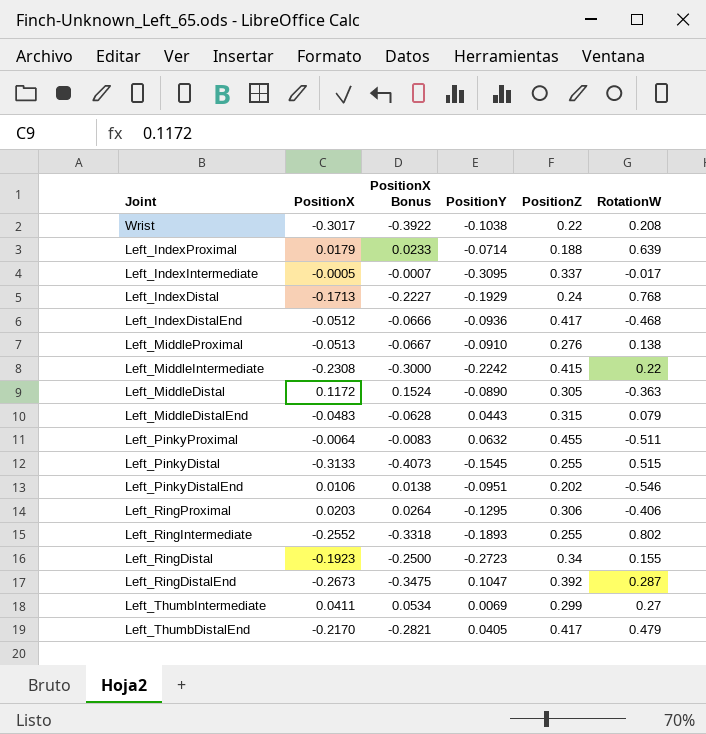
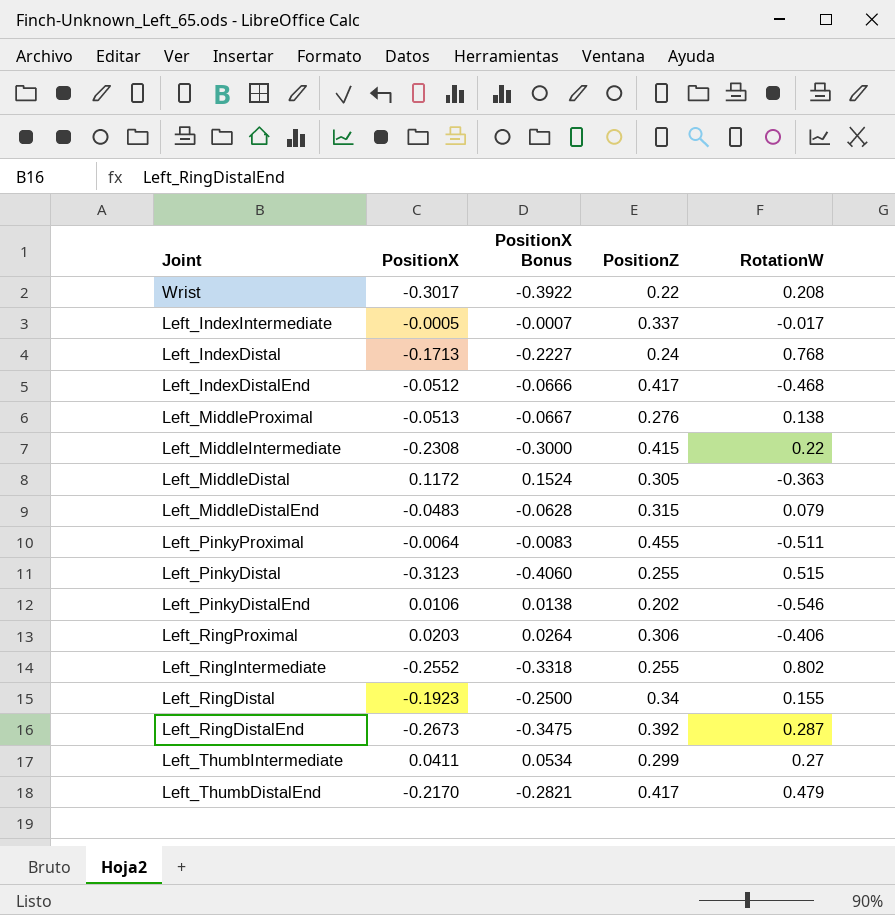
column PositionY | position: 4 -> none
row Left_IndexProximal: 0.0179 | 0.0233 | -0.0714 | 0.188 | 0.639 -> none
Left_PinkyDistal | PositionX: -0.3133 -> -0.3123
Left_PinkyDistal | PositionX Bonus: -0.4073 -> -0.4060

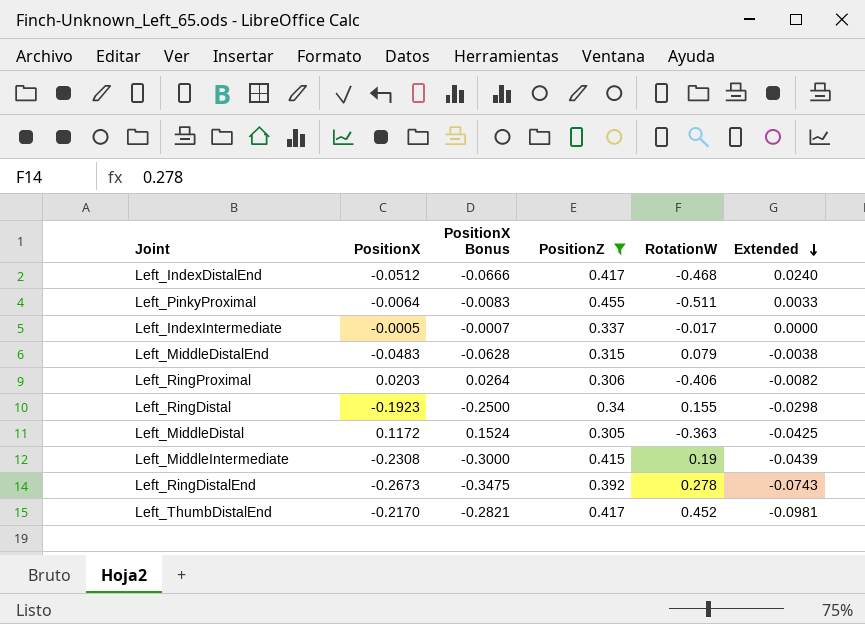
filter: none -> PositionZ >= 0.305
row order: none -> Extended descending
column Extended | formula: none -> [PositionX] * [RotationW]
Left_MiddleIntermediate | RotationW: 0.22 -> 0.19
Left_RingDistalEnd | RotationW: 0.287 -> 0.278
Left_ThumbDistalEnd | RotationW: 0.479 -> 0.452

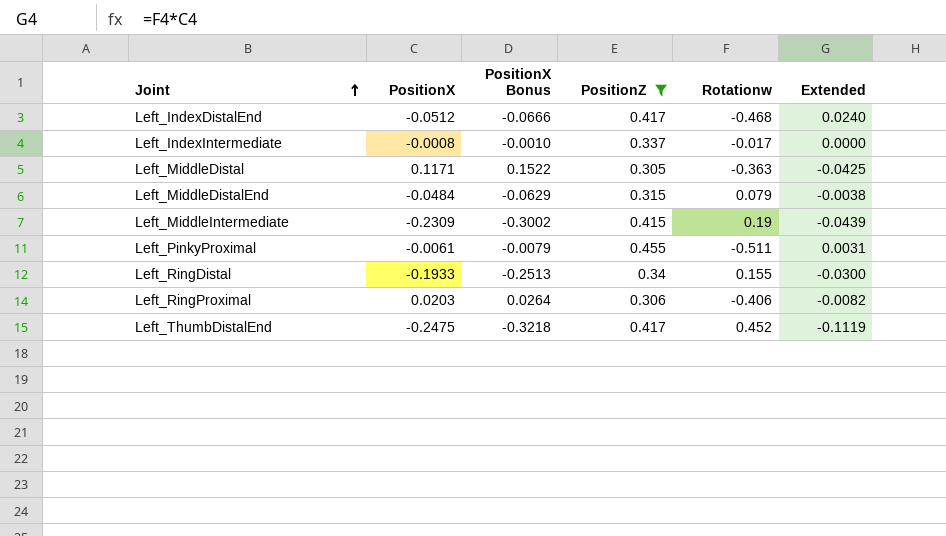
row order: Extended descending -> Joint ascending
column name: RotationW -> Rotationw
row Left_RingDistalEnd: -0.2673 | -0.3475 | 0.392 | 0.278 | -0.0743 -> none
Left_IndexIntermediate | PositionX: -0.0005 -> -0.0008
Left_IndexIntermediate | PositionX Bonus: -0.0007 -> -0.0010
Left_MiddleDistal | PositionX: 0.1172 -> 0.1171
Left_MiddleDistal | PositionX Bonus: 0.1524 -> 0.1522
Left_MiddleDistalEnd | PositionX: -0.0483 -> -0.0484
Left_MiddleDistalEnd | PositionX Bonus: -0.0628 -> -0.0629
Left_MiddleIntermediate | PositionX: -0.2308 -> -0.2309
Left_MiddleIntermediate | PositionX Bonus: -0.3000 -> -0.3002
Left_PinkyProximal | PositionX: -0.0064 -> -0.0061
Left_PinkyProximal | PositionX Bonus: -0.0083 -> -0.0079
Left_PinkyProximal | Extended: 0.0033 -> 0.0031
Left_RingDistal | PositionX: -0.1923 -> -0.1933
Left_RingDistal | PositionX Bonus: -0.2500 -> -0.2513
Left_RingDistal | Extended: -0.0298 -> -0.0300
Left_ThumbDistalEnd | PositionX: -0.2170 -> -0.2475
Left_ThumbDistalEnd | PositionX Bonus: -0.2821 -> -0.3218
Left_ThumbDistalEnd | Extended: -0.0981 -> -0.1119

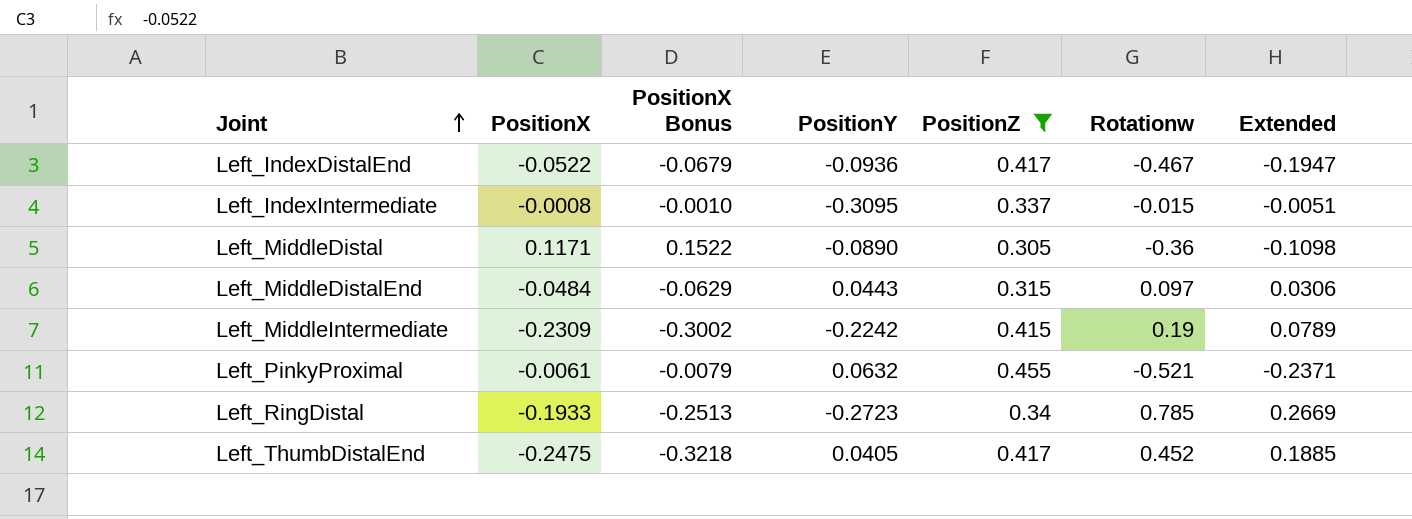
column PositionY | position: none -> 4
column Extended | formula: [PositionX] * [Rotationw] -> [PositionZ] * [Rotationw]
row Left_RingProximal: 0.0203 | 0.0264 | 0.306 | -0.406 | -0.0082 -> none
Left_IndexDistalEnd | PositionX: -0.0512 -> -0.0522
Left_IndexDistalEnd | PositionX Bonus: -0.0666 -> -0.0679
Left_IndexDistalEnd | Rotationw: -0.468 -> -0.467
Left_IndexIntermediate | Rotationw: -0.017 -> -0.015
Left_MiddleDistal | Rotationw: -0.363 -> -0.36
Left_MiddleDistalEnd | Rotationw: 0.079 -> 0.097
Left_PinkyProximal | Rotationw: -0.511 -> -0.521
Left_RingDistal | Rotationw: 0.155 -> 0.785

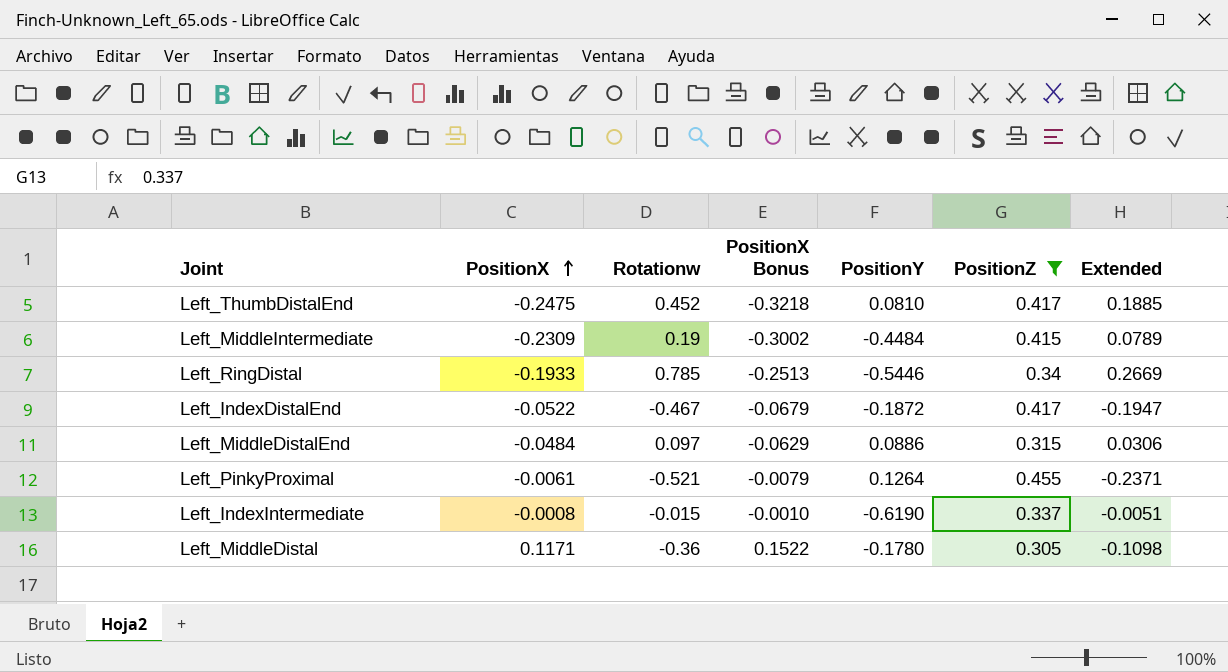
row order: Joint ascending -> PositionX ascending
column Rotationw | position: 6 -> 3
Left_ThumbDistalEnd | PositionY: 0.0405 -> 0.0810
Left_MiddleIntermediate | PositionY: -0.2242 -> -0.4484
Left_RingDistal | PositionY: -0.2723 -> -0.5446
Left_IndexDistalEnd | PositionY: -0.0936 -> -0.1872
Left_MiddleDistalEnd | PositionY: 0.0443 -> 0.0886
Left_PinkyProximal | PositionY: 0.0632 -> 0.1264
Left_IndexIntermediate | PositionY: -0.3095 -> -0.6190
Left_MiddleDistal | PositionY: -0.0890 -> -0.1780

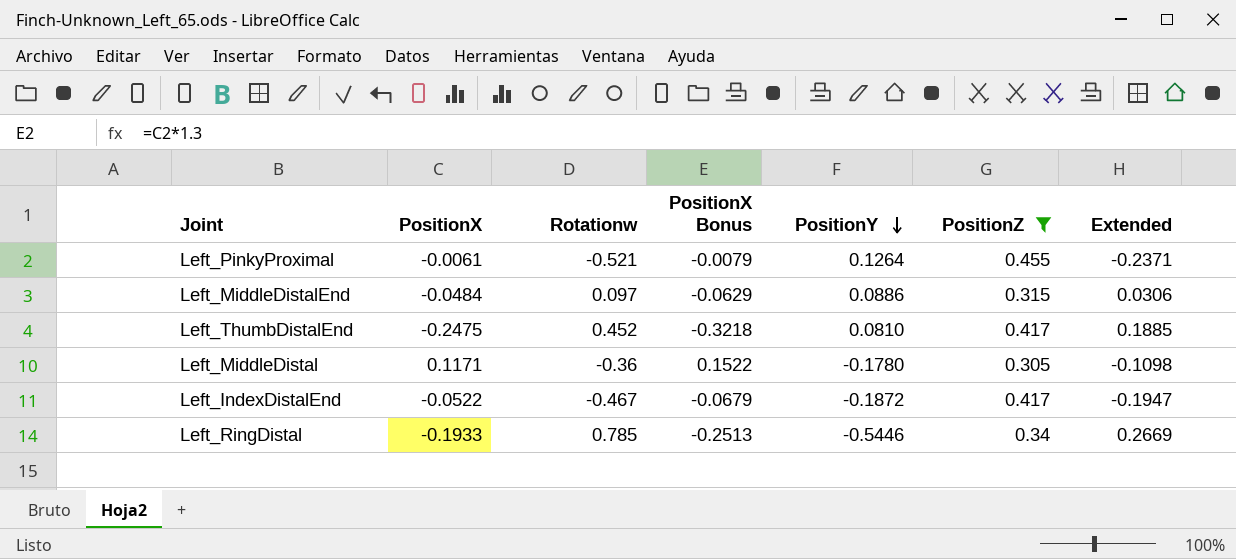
row order: PositionX ascending -> PositionY descending
row Left_MiddleIntermediate: -0.2309 | 0.19 | -0.3002 | -0.4484 | 0.415 | 0.0789 -> none
row Left_IndexIntermediate: -0.0008 | -0.015 | -0.0010 | -0.6190 | 0.337 | -0.0051 -> none

